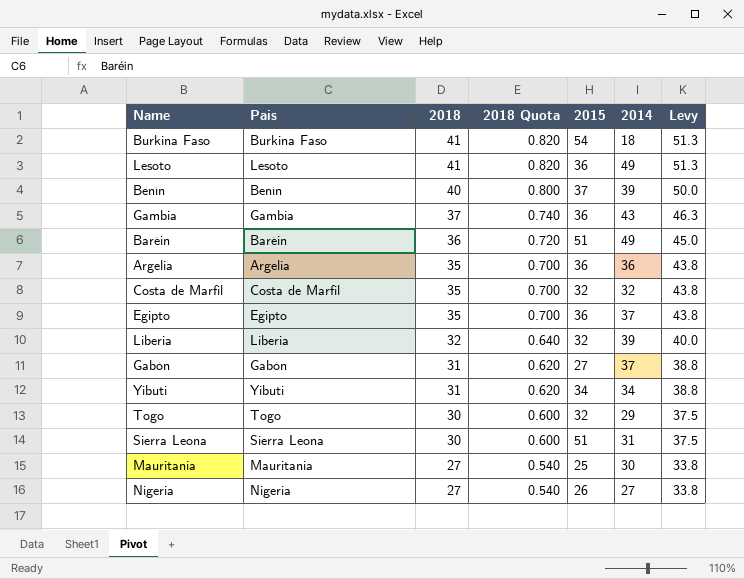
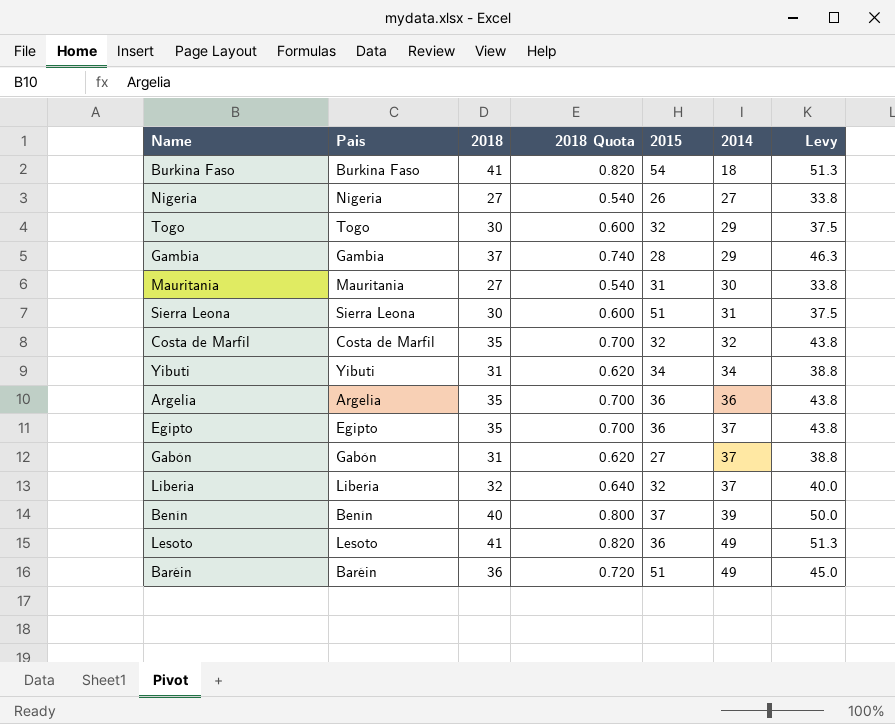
row order: 2018 descending -> 2014 ascending
Gambia | 2015: 36 -> 28
Gambia | 2014: 43 -> 29
Mauritania | 2015: 25 -> 31
Liberia | 2014: 39 -> 37

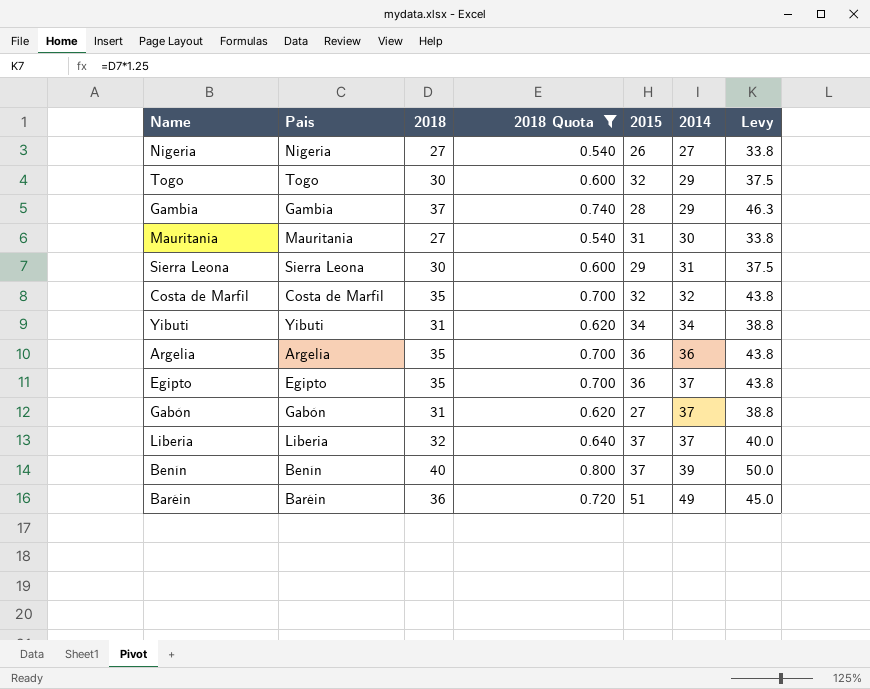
filter: none -> 2018 Quota != 0.820
Sierra Leona | 2015: 51 -> 29
Liberia | 2015: 32 -> 37

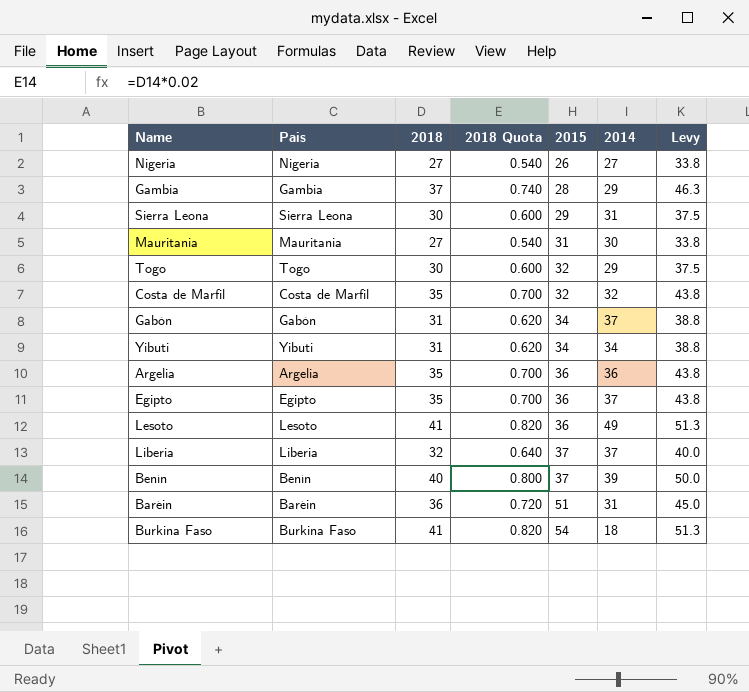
filter: 2018 Quota != 0.820 -> none
row order: 2014 ascending -> 2015 ascending
Gabón | 2015: 27 -> 34
Baréin | 2014: 49 -> 31

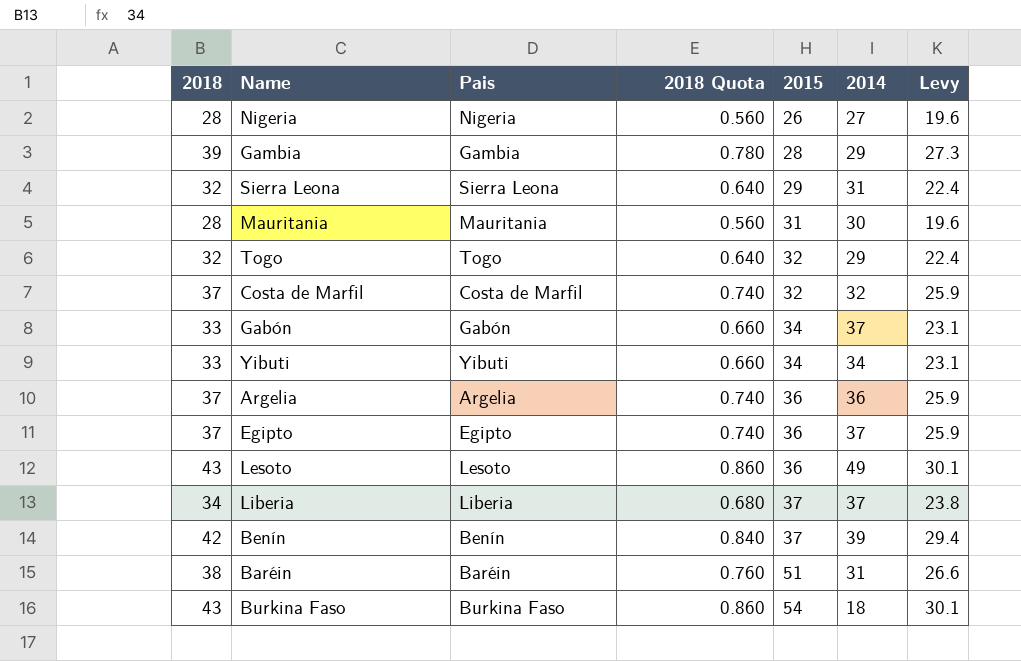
column 2018 | position: 3 -> 1
column Levy | formula: [2018] * 1.25 -> [2018] * 0.7
Nigeria | 2018: 27 -> 28
Nigeria | 2018 Quota: 0.540 -> 0.560
Gambia | 2018: 37 -> 39
Gambia | 2018 Quota: 0.740 -> 0.780
Sierra Leona | 2018: 30 -> 32
Sierra Leona | 2018 Quota: 0.600 -> 0.640
Mauritania | 2018: 27 -> 28
Mauritania | 2018 Quota: 0.540 -> 0.560
Togo | 2018: 30 -> 32
Togo | 2018 Quota: 0.600 -> 0.640
Costa de Marfil | 2018: 35 -> 37
Costa de Marfil | 2018 Quota: 0.700 -> 0.740
Gabón | 2018: 31 -> 33
Gabón | 2018 Quota: 0.620 -> 0.660
Yibuti | 2018: 31 -> 33
Yibuti | 2018 Quota: 0.620 -> 0.660
Argelia | 2018: 35 -> 37
Argelia | 2018 Quota: 0.700 -> 0.740
Egipto | 2018: 35 -> 37
Egipto | 2018 Quota: 0.700 -> 0.740
Lesoto | 2018: 41 -> 43
Lesoto | 2018 Quota: 0.820 -> 0.860
Liberia | 2018: 32 -> 34
Liberia | 2018 Quota: 0.640 -> 0.680
Benín | 2018: 40 -> 42
Benín | 2018 Quota: 0.800 -> 0.840
Baréin | 2018: 36 -> 38
Baréin | 2018 Quota: 0.720 -> 0.760
Burkina Faso | 2018: 41 -> 43
Burkina Faso | 2018 Quota: 0.820 -> 0.860

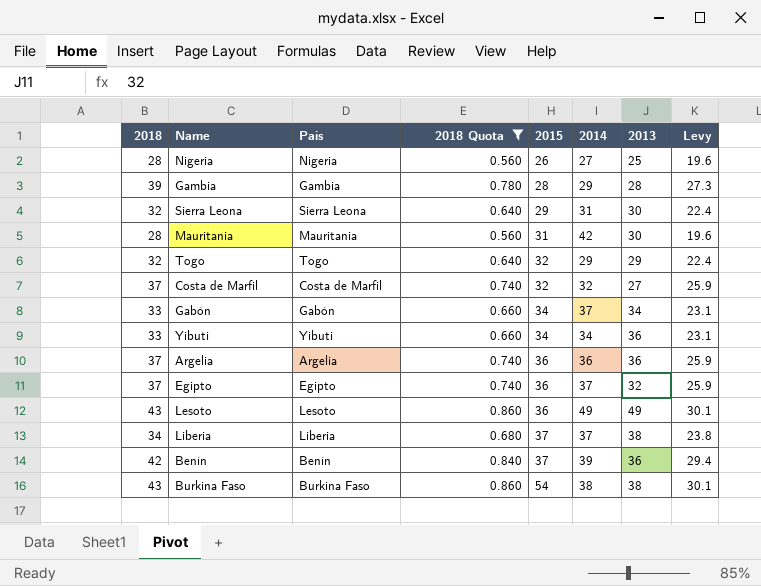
filter: none -> 2018 Quota != 0.760
column 2013 | position: none -> 7
Mauritania | 2014: 30 -> 42
Burkina Faso | 2014: 18 -> 38

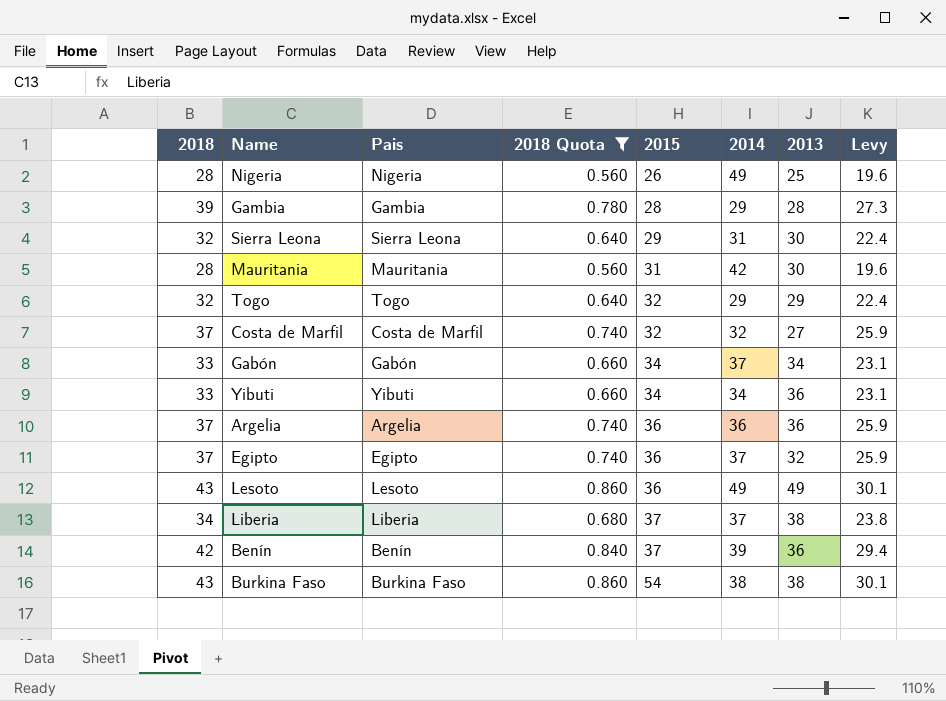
Nigeria | 2014: 27 -> 49

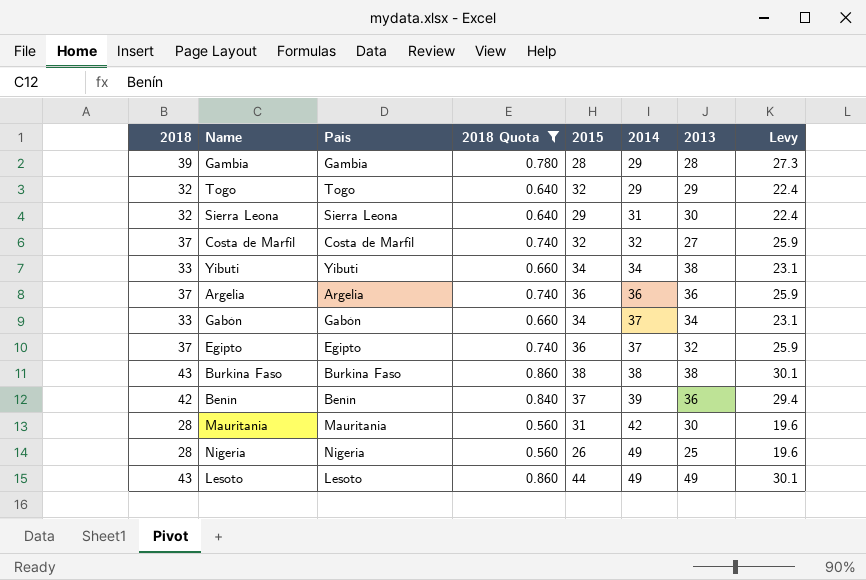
row order: 2015 ascending -> 2014 ascending
row Liberia: 34 | Liberia | 0.680 | 37 | 37 | 38 | 23.8 -> none
Yibuti | 2013: 36 -> 38
Burkina Faso | 2015: 54 -> 38
Lesoto | 2015: 36 -> 44

